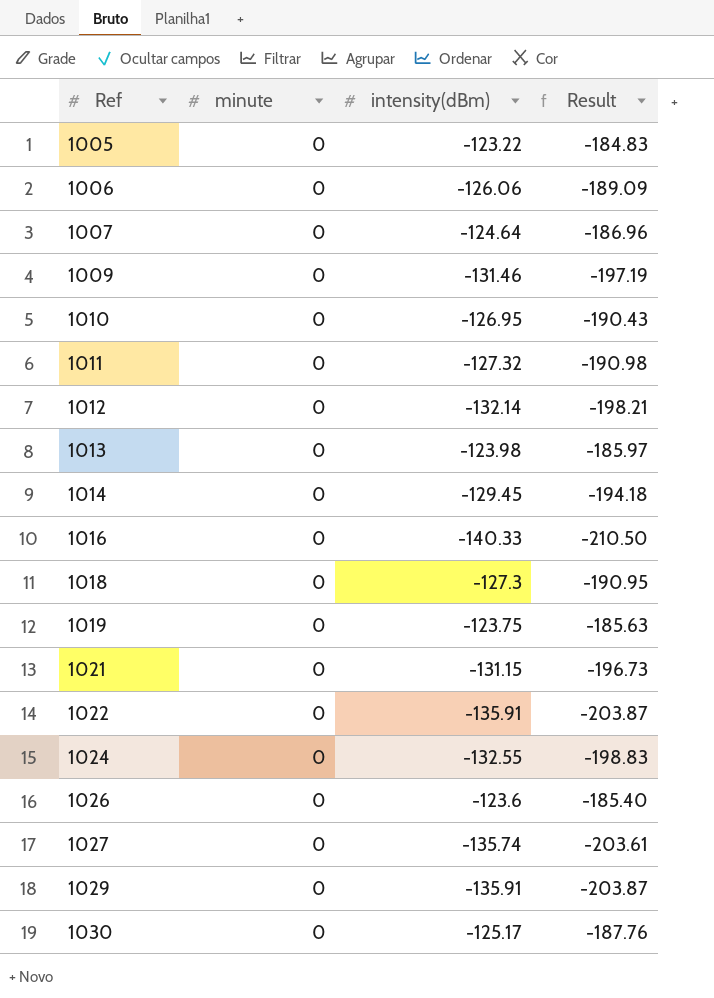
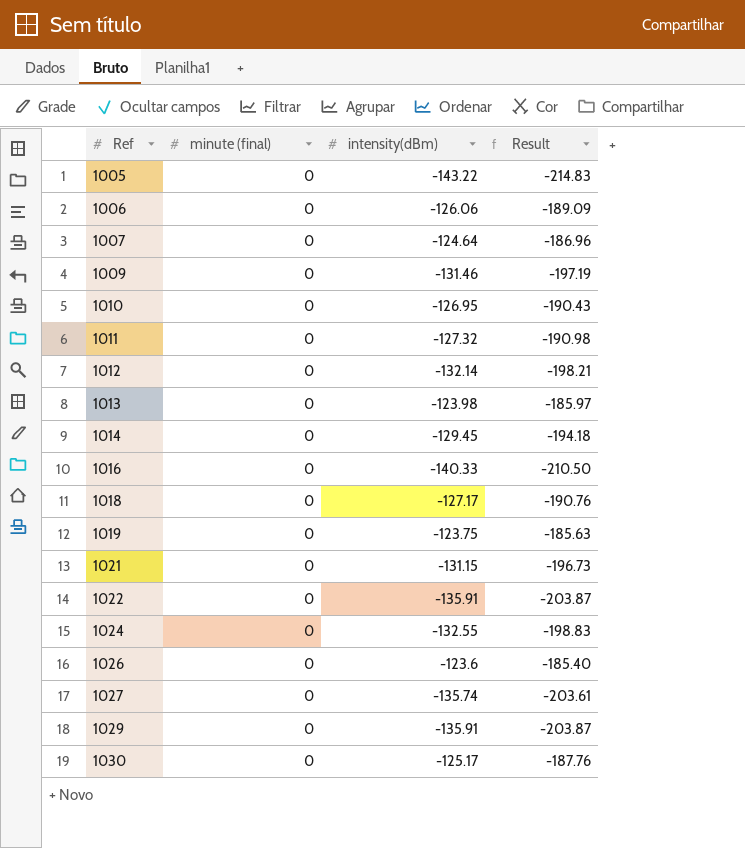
column name: minute -> minute (final)
1005 | intensity(dBm): -123.22 -> -143.22
1005 | Result: -184.83 -> -214.83
1018 | intensity(dBm): -127.3 -> -127.17
1018 | Result: -190.95 -> -190.76

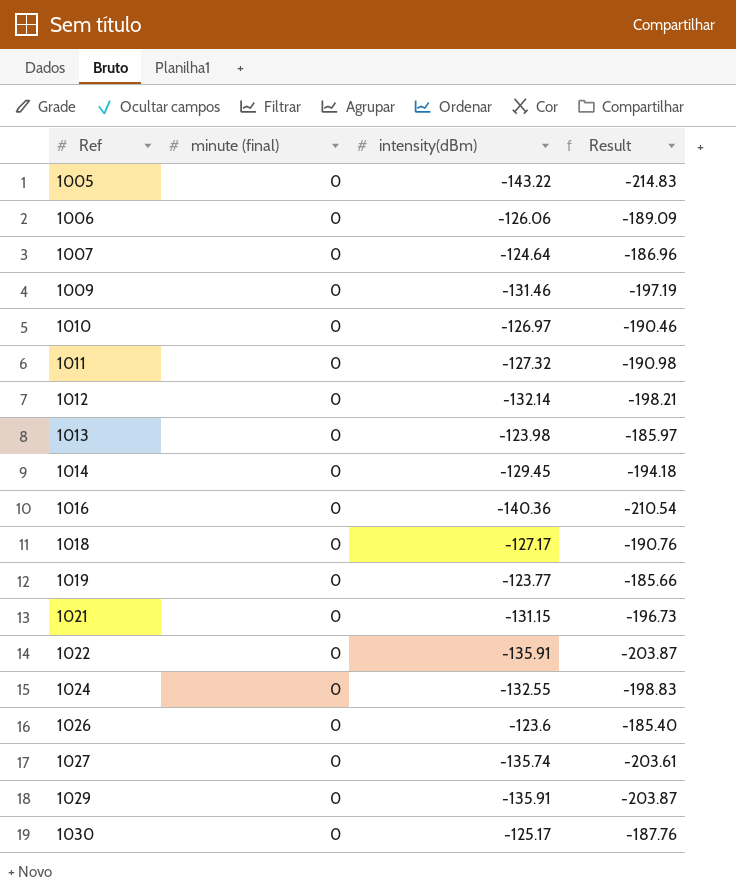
1010 | intensity(dBm): -126.95 -> -126.97
1010 | Result: -190.43 -> -190.46
1016 | intensity(dBm): -140.33 -> -140.36
1016 | Result: -210.50 -> -210.54
1019 | intensity(dBm): -123.75 -> -123.77
1019 | Result: -185.63 -> -185.66

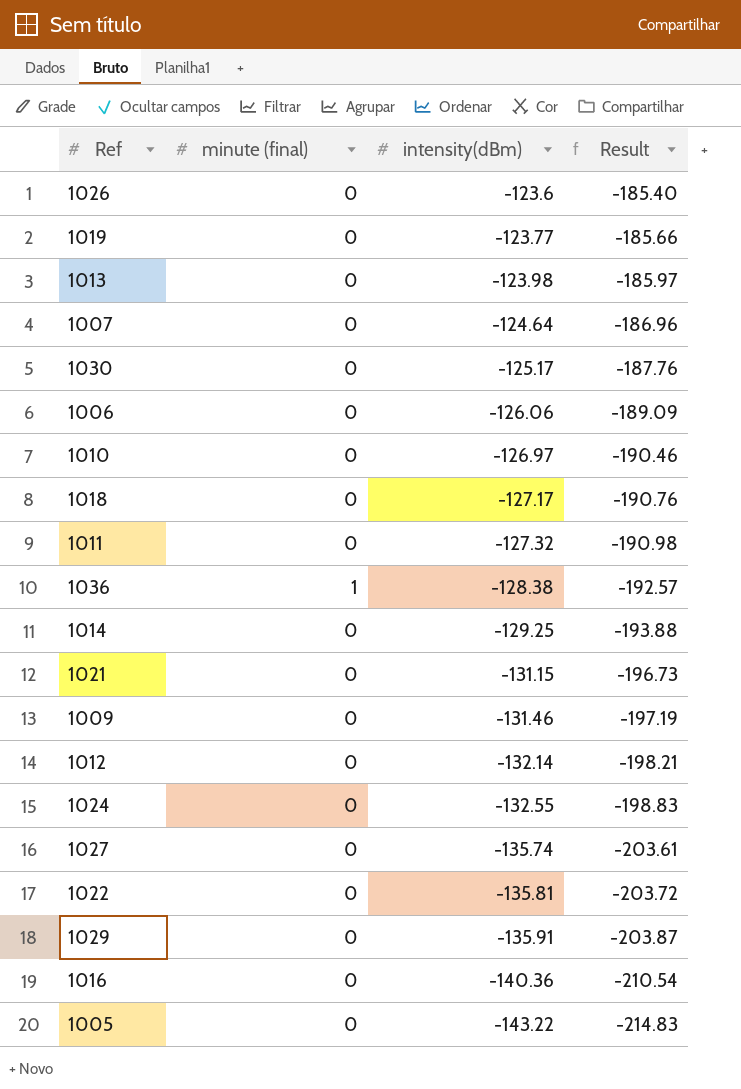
row order: Ref ascending -> intensity(dBm) descending
row 1036: none -> 1 | -128.38 | -192.57
1014 | intensity(dBm): -129.45 -> -129.25
1014 | Result: -194.18 -> -193.88
1022 | intensity(dBm): -135.91 -> -135.81
1022 | Result: -203.87 -> -203.72

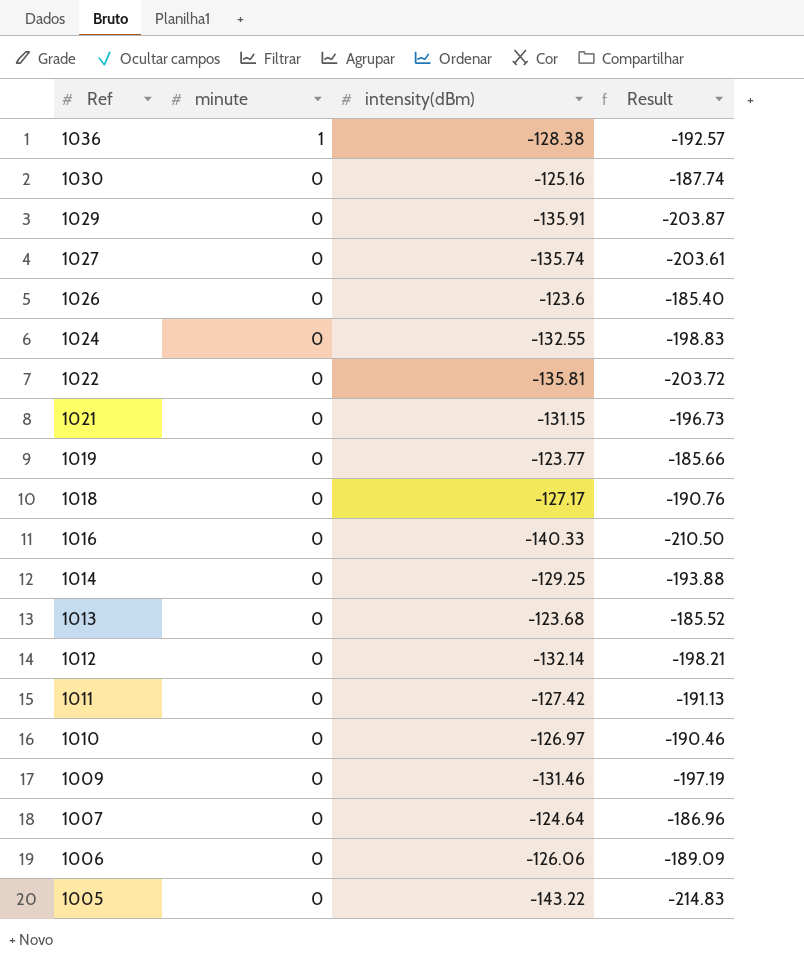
row order: intensity(dBm) descending -> Ref descending
column name: minute (final) -> minute
1030 | intensity(dBm): -125.17 -> -125.16
1030 | Result: -187.76 -> -187.74
1016 | intensity(dBm): -140.36 -> -140.33
1016 | Result: -210.54 -> -210.50
1013 | intensity(dBm): -123.98 -> -123.68
1013 | Result: -185.97 -> -185.52
1011 | intensity(dBm): -127.32 -> -127.42
1011 | Result: -190.98 -> -191.13

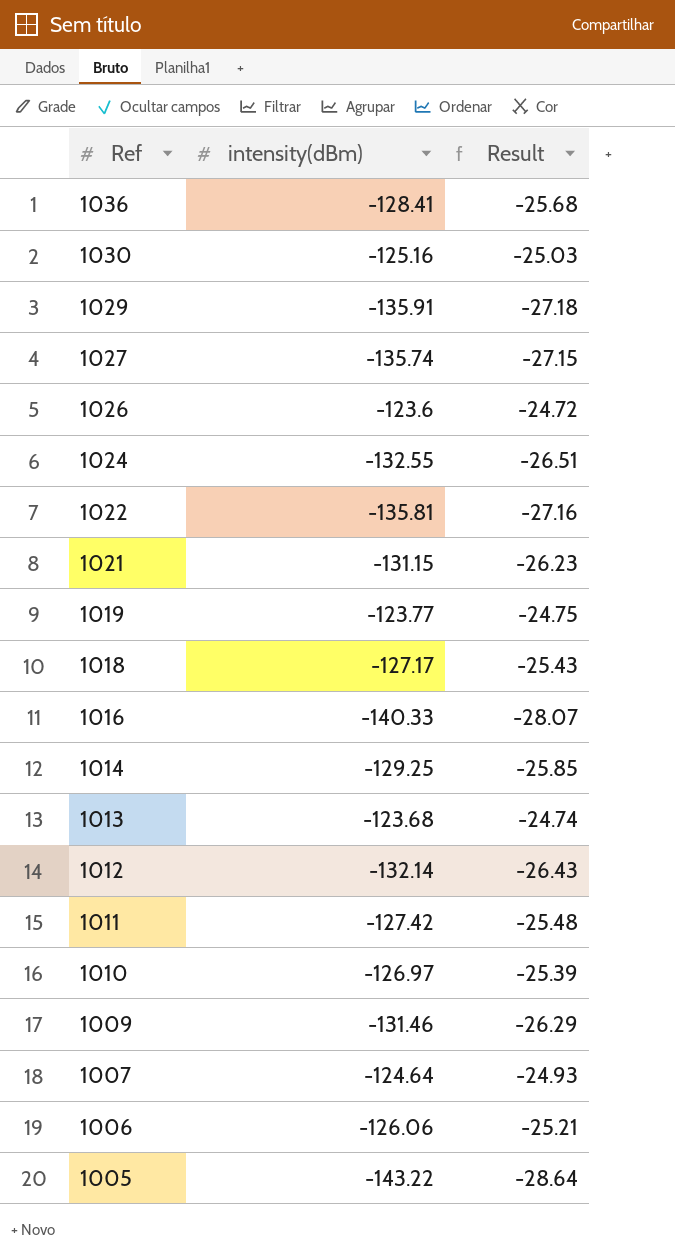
column minute | position: 2 -> none
column Result | formula: [intensity(dBm)] * 1.5 -> [intensity(dBm)] * 0.2
1036 | intensity(dBm): -128.38 -> -128.41

